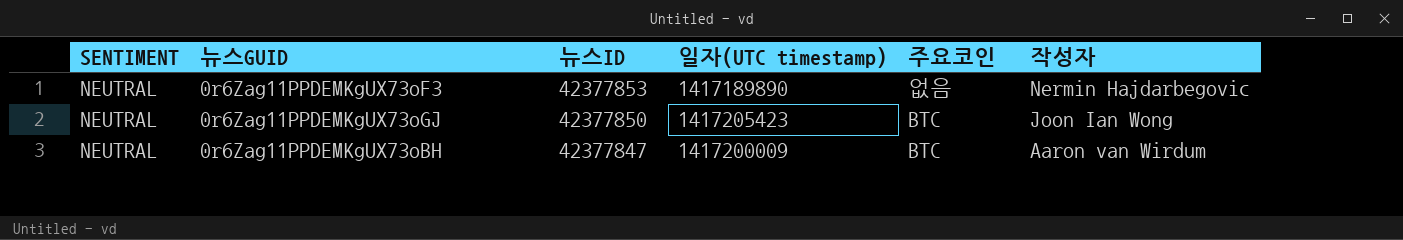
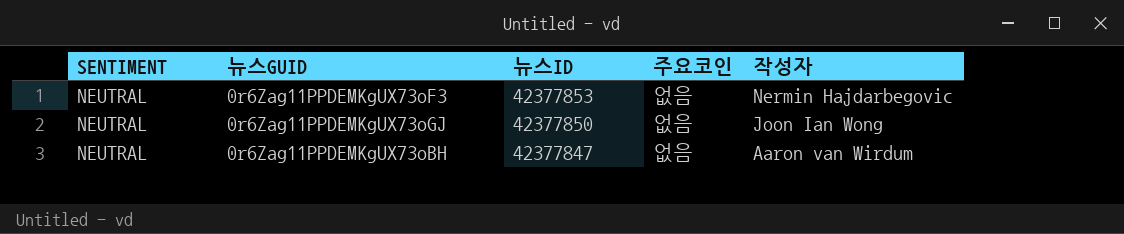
column 일자(UTC timestamp) | position: 4 -> none
0r6Zag11PPDEMKgUX73oGJ | 주요코인: BTC -> 없음
0r6Zag11PPDEMKgUX73oBH | 주요코인: BTC -> 없음

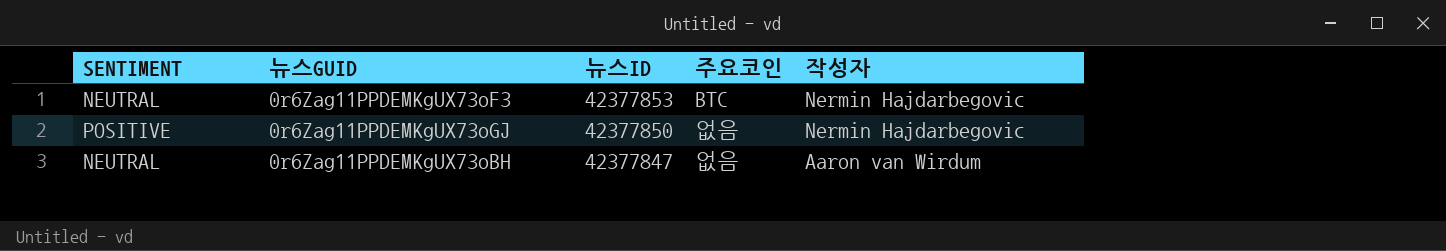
0r6Zag11PPDEMKgUX73oF3 | 주요코인: 없음 -> BTC
0r6Zag11PPDEMKgUX73oGJ | SENTIMENT: NEUTRAL -> POSITIVE
0r6Zag11PPDEMKgUX73oGJ | 작성자: Joon Ian Wong -> Nermin Hajdarbegovic

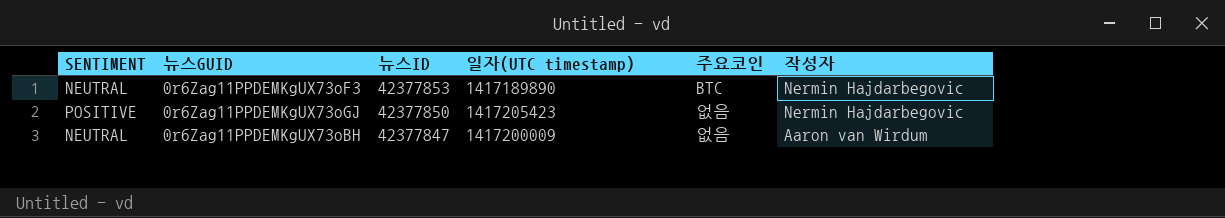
column 일자(UTC timestamp) | position: none -> 4

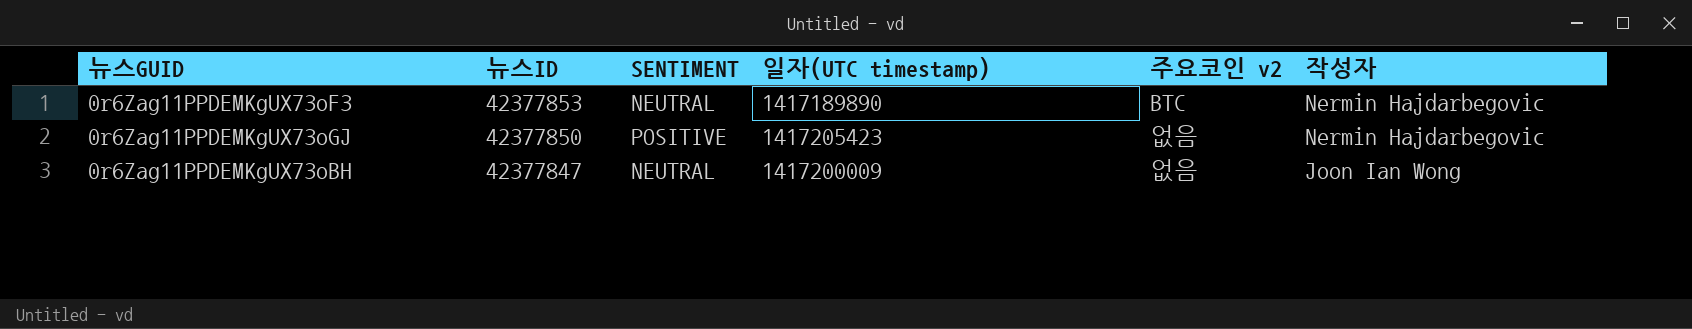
column SENTIMENT | position: 1 -> 3
column name: 주요코인 -> 주요코인 v2
0r6Zag11PPDEMKgUX73oBH | 작성자: Aaron van Wirdum -> Joon Ian Wong

